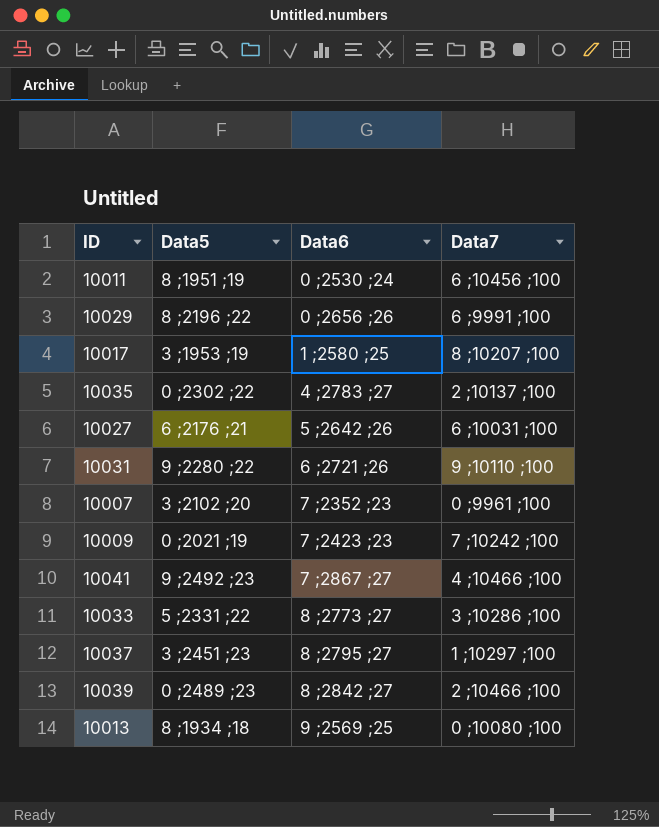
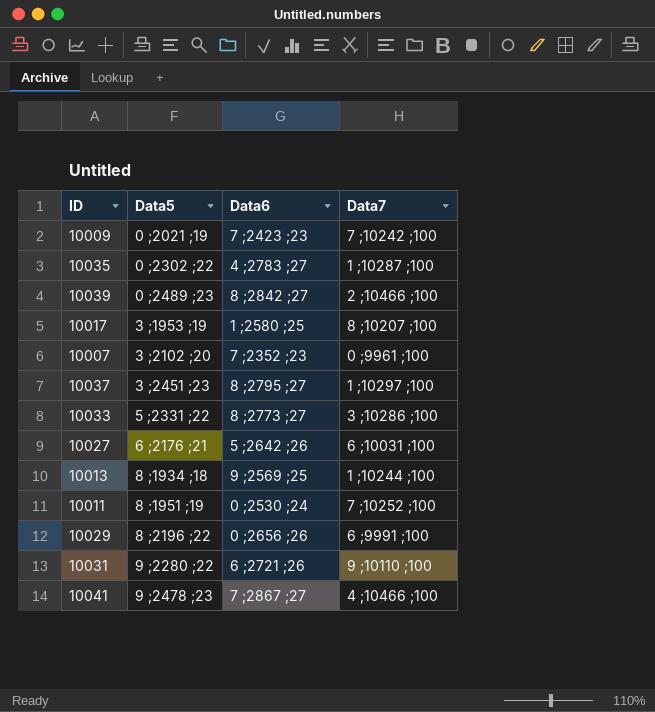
row order: Data6 ascending -> Data5 ascending
10035 | Data7: 2 ;10137 ;100 -> 1 ;10287 ;100
10013 | Data7: 0 ;10080 ;100 -> 1 ;10244 ;100
10011 | Data7: 6 ;10456 ;100 -> 7 ;10252 ;100
10041 | Data5: 9 ;2492 ;23 -> 9 ;2478 ;23

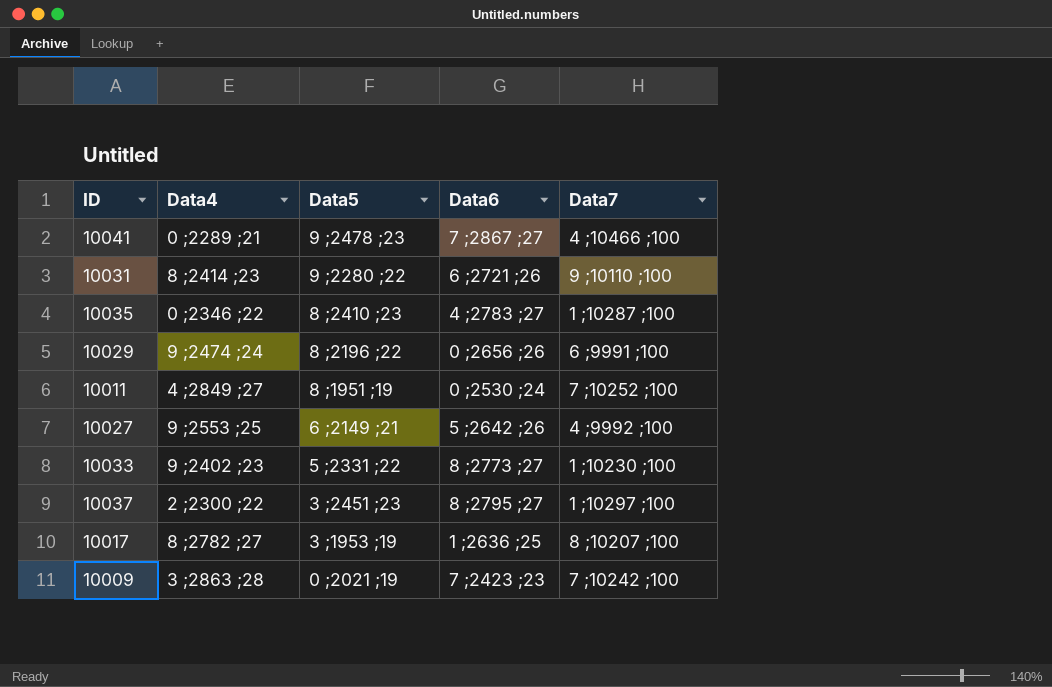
row order: Data5 ascending -> Data5 descending
column Data4 | position: none -> 2
row 10039: 0 ;2489 ;23 | 8 ;2842 ;27 | 2 ;10466 ;100 -> none
row 10007: 3 ;2102 ;20 | 7 ;2352 ;23 | 0 ;9961 ;100 -> none
row 10013: 8 ;1934 ;18 | 9 ;2569 ;25 | 1 ;10244 ;100 -> none
10035 | Data5: 0 ;2302 ;22 -> 8 ;2410 ;23
10027 | Data5: 6 ;2176 ;21 -> 6 ;2149 ;21
10027 | Data7: 6 ;10031 ;100 -> 4 ;9992 ;100
10033 | Data7: 3 ;10286 ;100 -> 1 ;10230 ;100
10017 | Data6: 1 ;2580 ;25 -> 1 ;2636 ;25

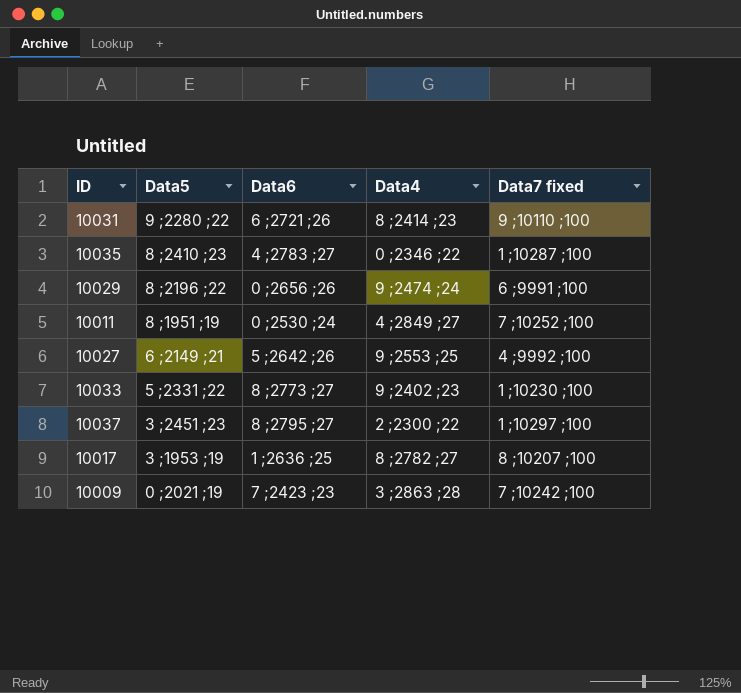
column Data4 | position: 2 -> 4
column name: Data7 -> Data7 fixed
row 10041: 0 ;2289 ;21 | 9 ;2478 ;23 | 7 ;2867 ;27 | 4 ;10466 ;100 -> none

